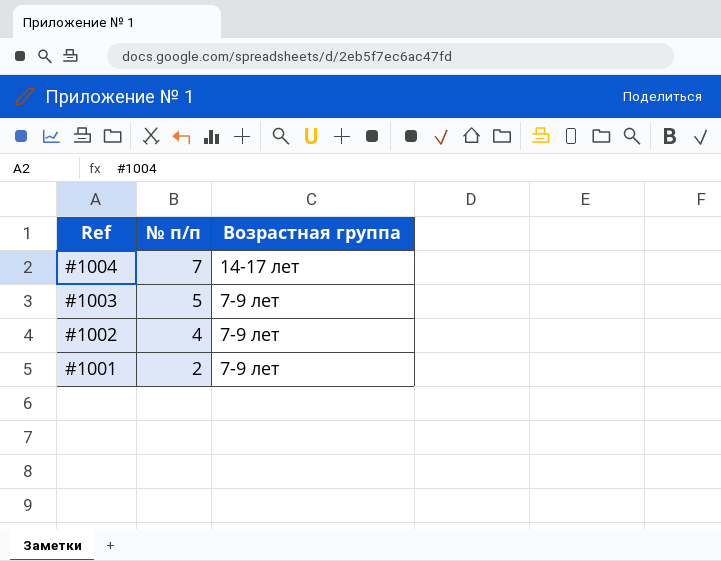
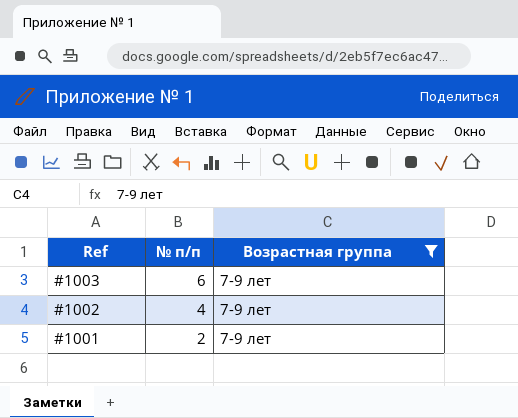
filter: none -> Возрастная группа = 7-9 лет
#1003 | № п/п: 5 -> 6

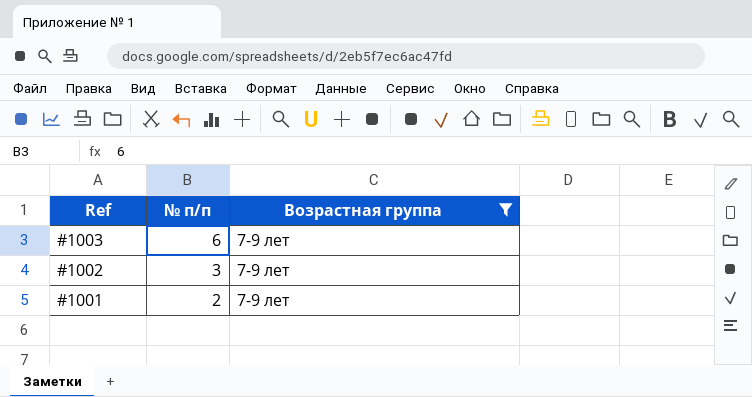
#1002 | № п/п: 4 -> 3

